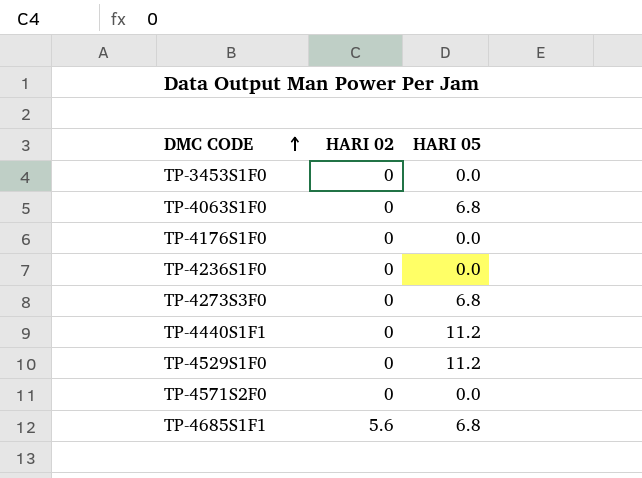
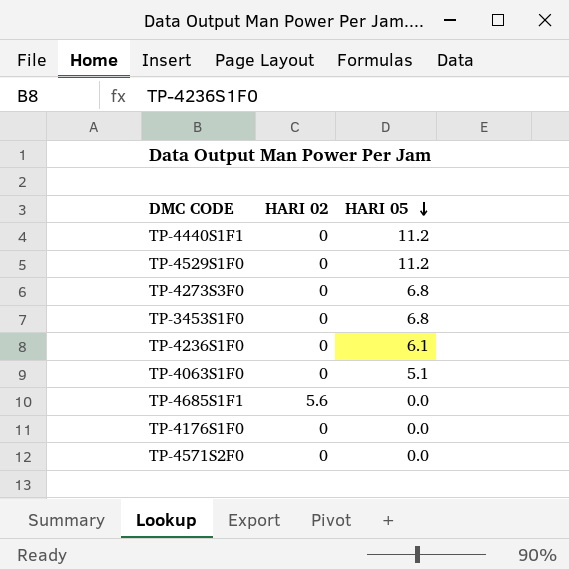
row order: DMC CODE ascending -> HARI 05 descending
TP-3453S1F0 | HARI 05: 0.0 -> 6.8
TP-4236S1F0 | HARI 05: 0.0 -> 6.1
TP-4063S1F0 | HARI 05: 6.8 -> 5.1
TP-4685S1F1 | HARI 05: 6.8 -> 0.0

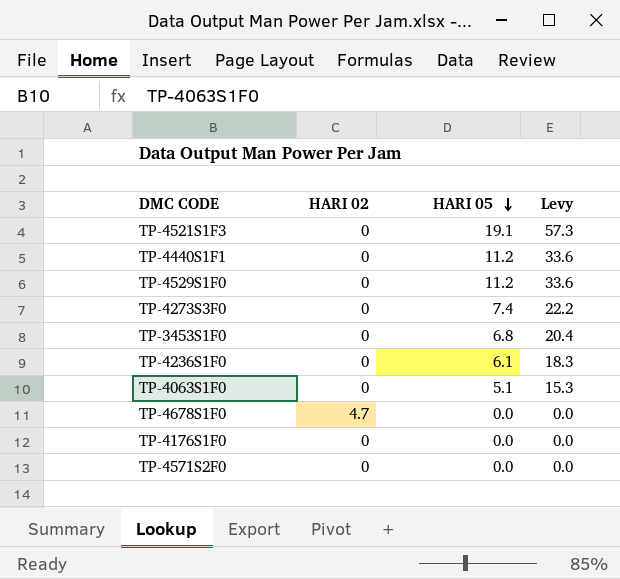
column Levy | formula: none -> [HARI 05] * 3
row TP-4685S1F1: 5.6 | 0.0 -> none
row TP-4521S1F3: none -> 0 | 19.1 | 57.3
TP-4273S3F0 | HARI 05: 6.8 -> 7.4
row TP-4678S1F0: none -> 4.7 | 0.0 | 0.0

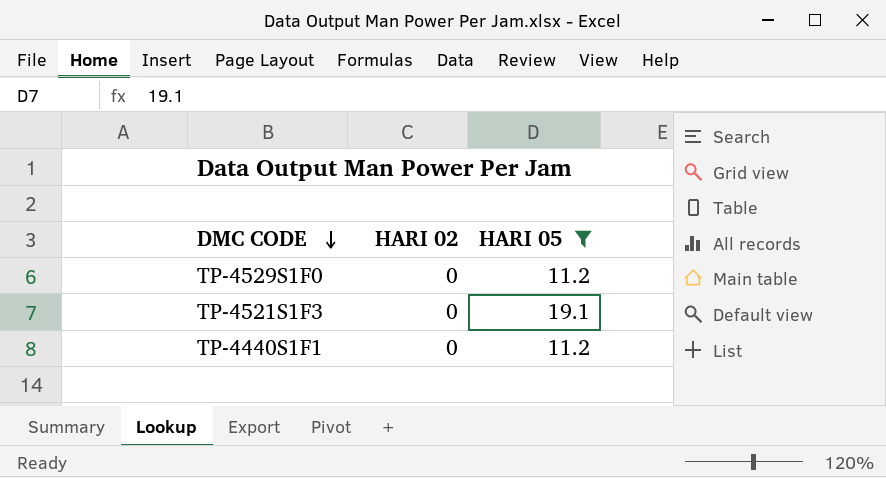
filter: none -> HARI 05 >= 11.2
row order: HARI 05 descending -> DMC CODE descending
column Levy | formula: [HARI 05] * 3 -> none

